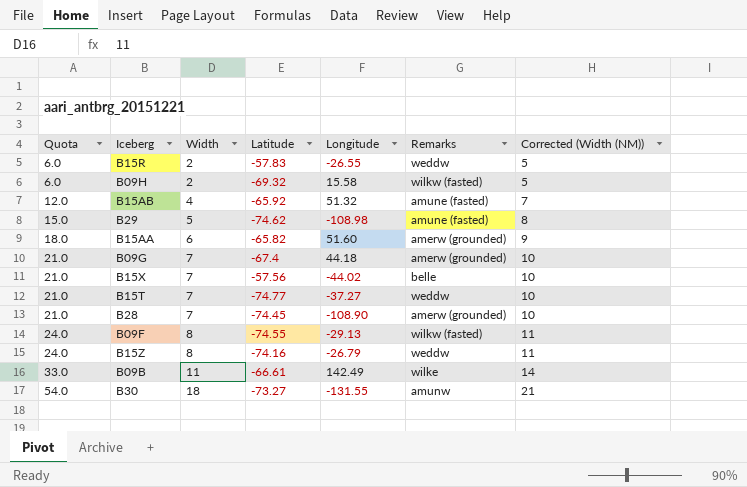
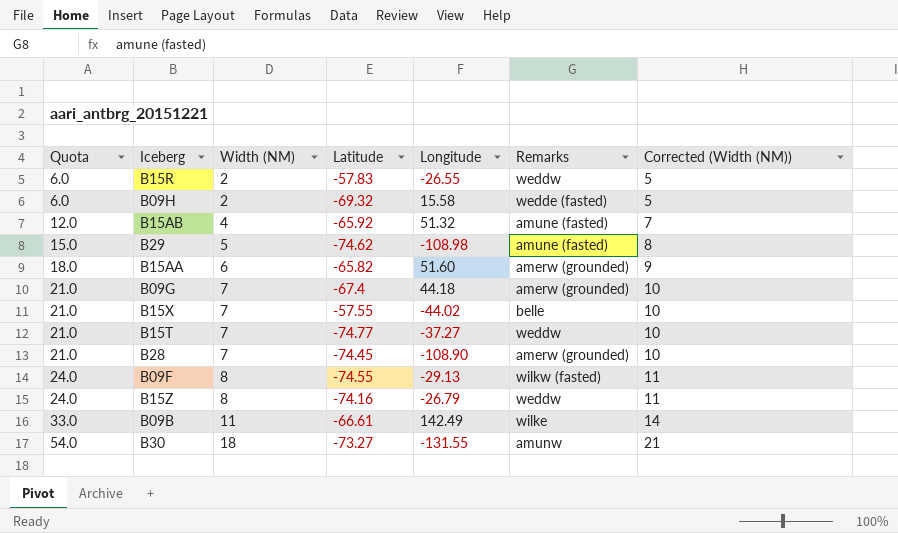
column name: Width -> Width (NM)
B09H | Remarks: wilkw (fasted) -> wedde (fasted)
B15X | Latitude: -57.56 -> -57.55

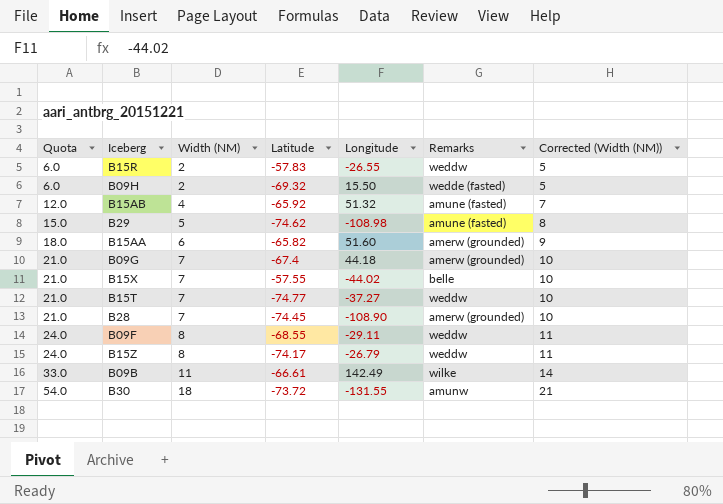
B09H | Longitude: 15.58 -> 15.50
B09F | Latitude: -74.55 -> -68.55
B09F | Longitude: -29.13 -> -29.11
B09F | Remarks: wilkw (fasted) -> weddw
B15Z | Latitude: -74.16 -> -74.17
B30 | Latitude: -73.27 -> -73.72

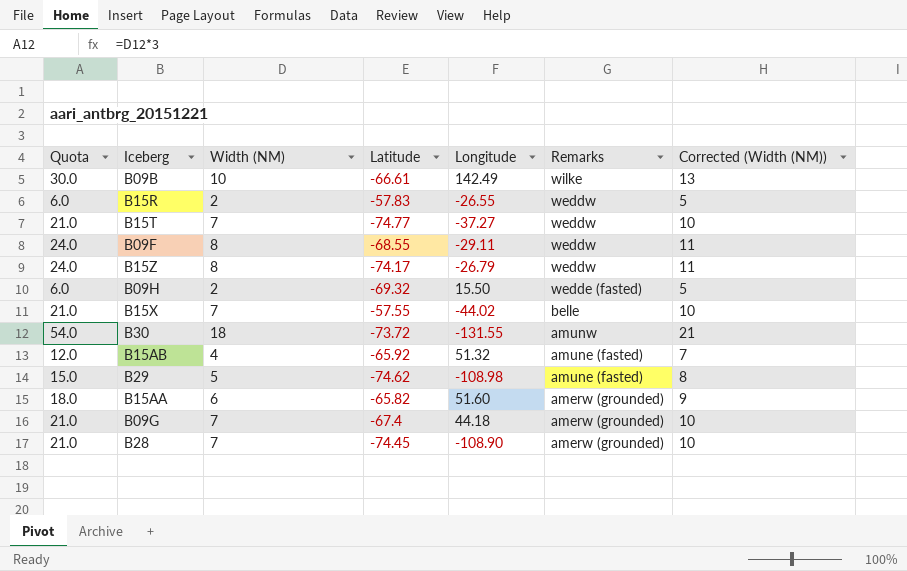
row order: Quota ascending -> Remarks descending
B09B | Quota: 33.0 -> 30.0
B09B | Width (NM): 11 -> 10
B09B | Corrected (Width (NM)): 14 -> 13

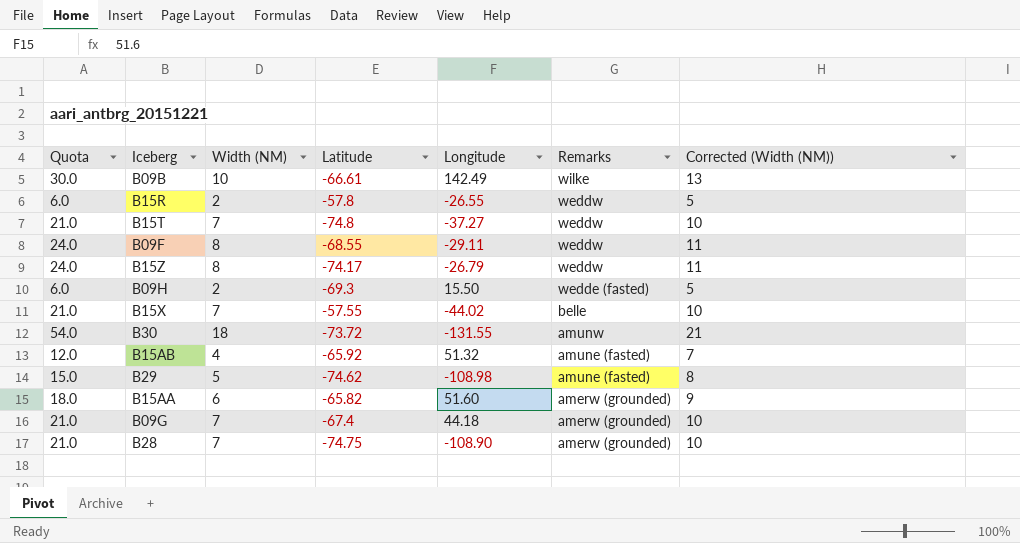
B15R | Latitude: -57.83 -> -57.8
B15T | Latitude: -74.77 -> -74.8
B09H | Latitude: -69.32 -> -69.3
B28 | Latitude: -74.45 -> -74.75

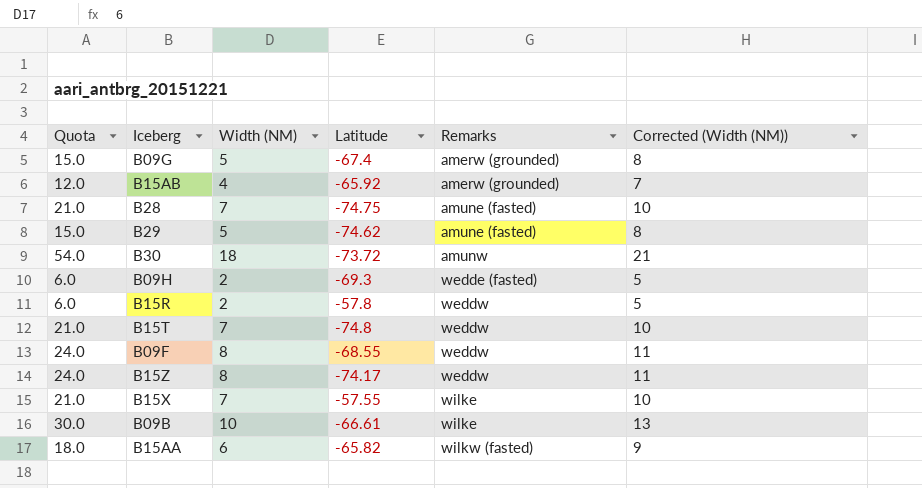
row order: Remarks descending -> Remarks ascending
column Longitude | position: 5 -> none
B09G | Quota: 21.0 -> 15.0
B09G | Width (NM): 7 -> 5
B09G | Corrected (Width (NM)): 10 -> 8
B15AB | Remarks: amune (fasted) -> amerw (grounded)
B28 | Remarks: amerw (grounded) -> amune (fasted)
B15X | Remarks: belle -> wilke
B15AA | Remarks: amerw (grounded) -> wilkw (fasted)

